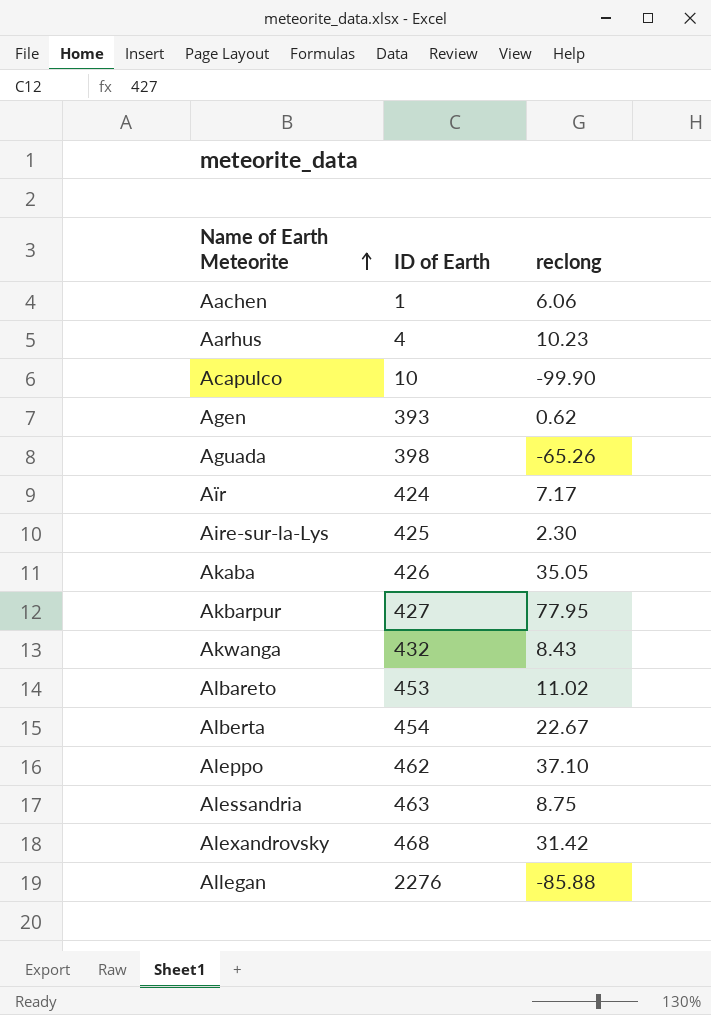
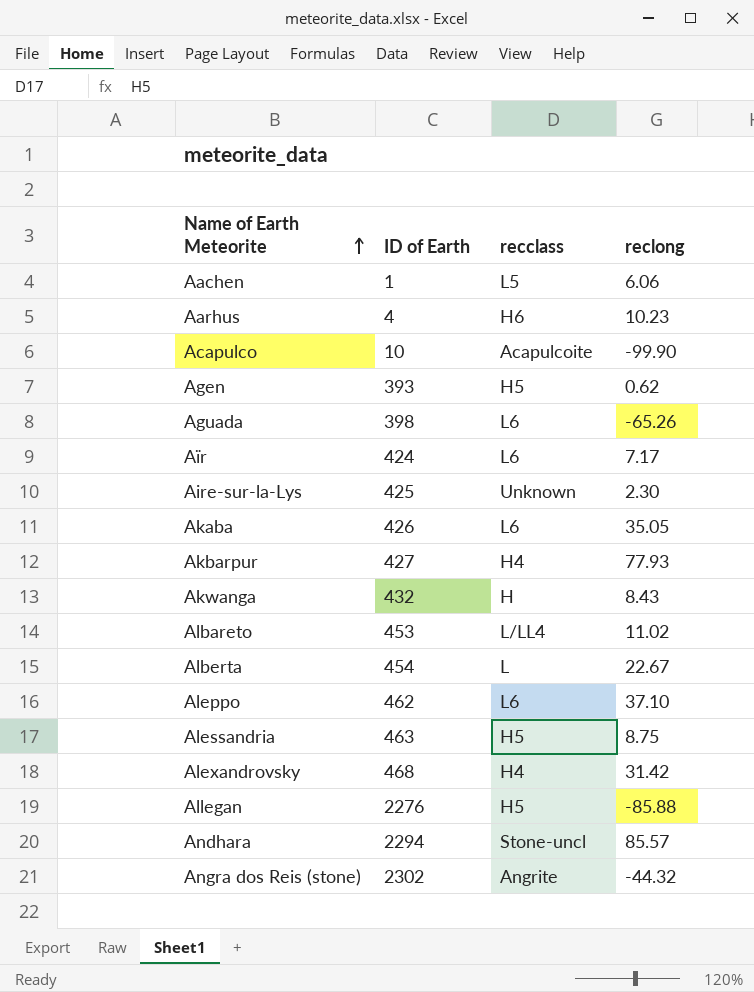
column recclass | position: none -> 3
Akbarpur | reclong: 77.95 -> 77.93
row Andhara: none -> 2294 | Stone-uncl | 85.57
row Angra dos Reis (stone): none -> 2302 | Angrite | -44.32

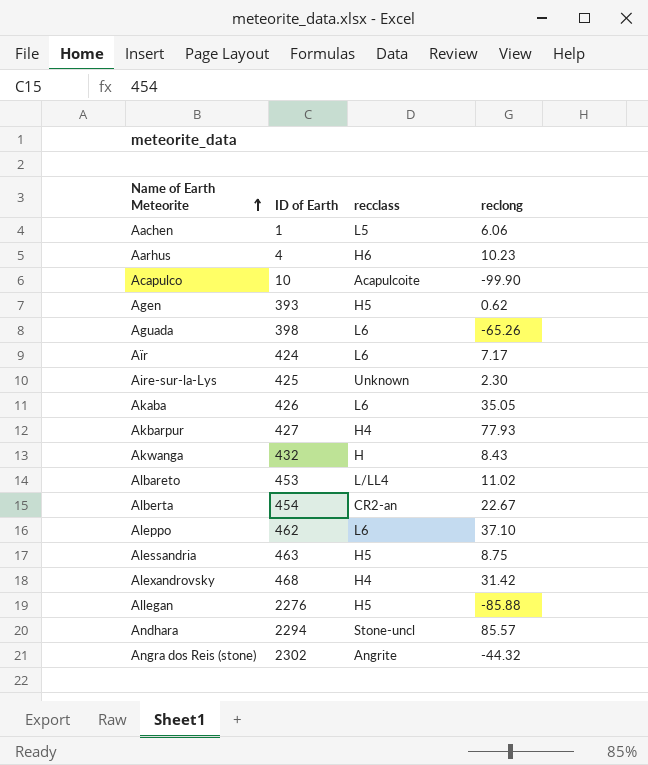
Alberta | recclass: L -> CR2-an

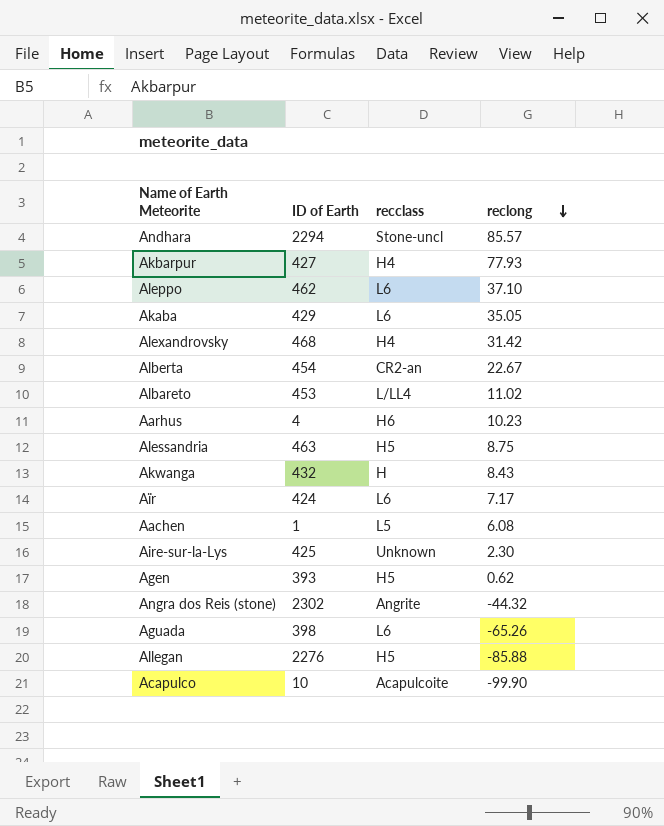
row order: Name of Earth Meteorite ascending -> reclong descending
Akaba | ID of Earth: 426 -> 429
Aachen | reclong: 6.06 -> 6.08

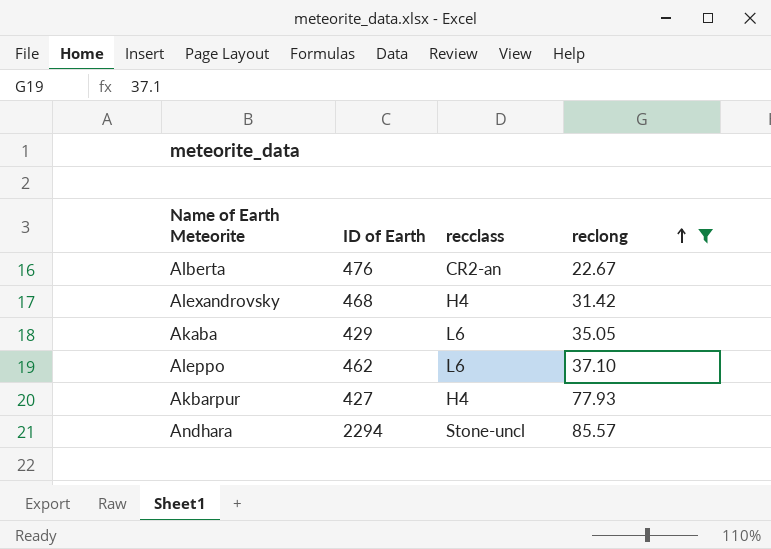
filter: none -> reclong >= 22.67
row order: reclong descending -> reclong ascending
Alberta | ID of Earth: 454 -> 476

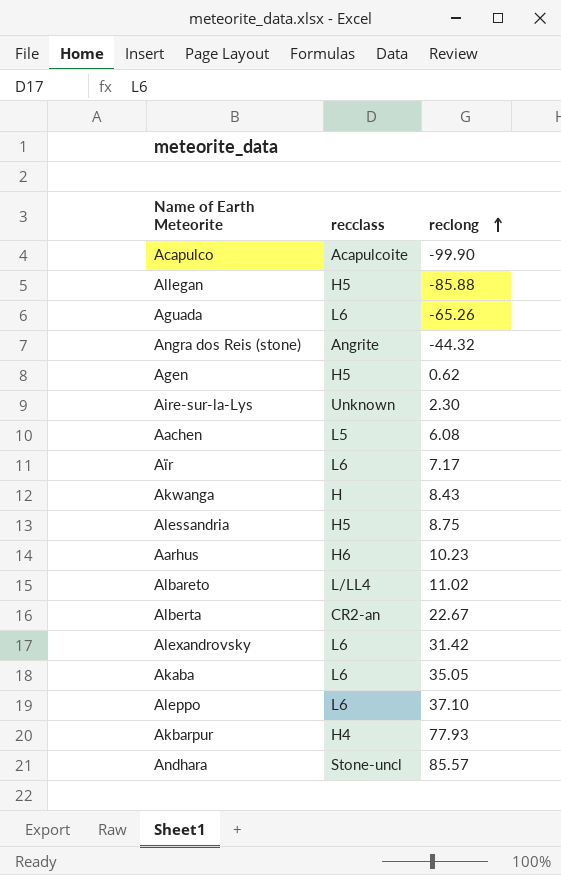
filter: reclong >= 22.67 -> none
column ID of Earth | position: 2 -> none
Alexandrovsky | recclass: H4 -> L6

